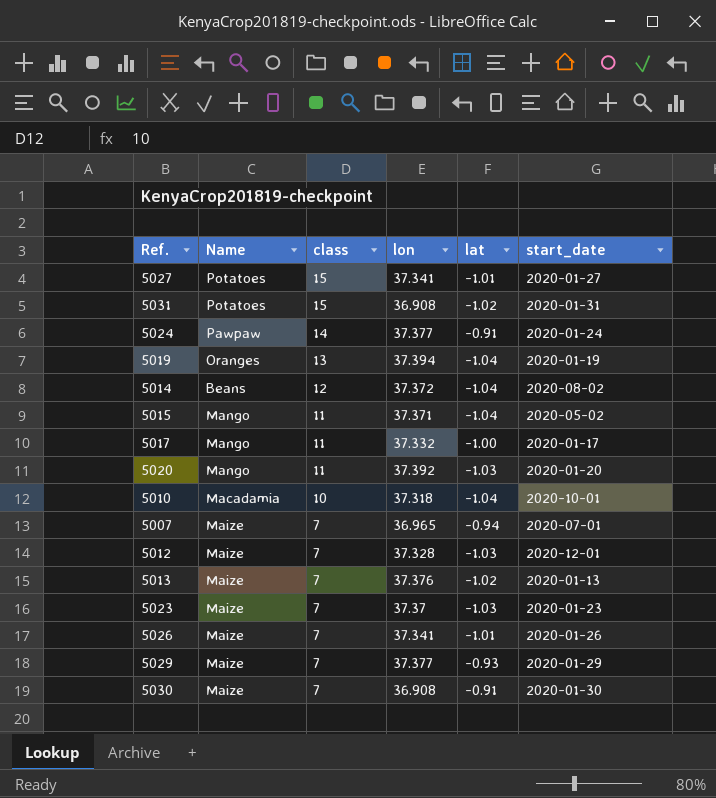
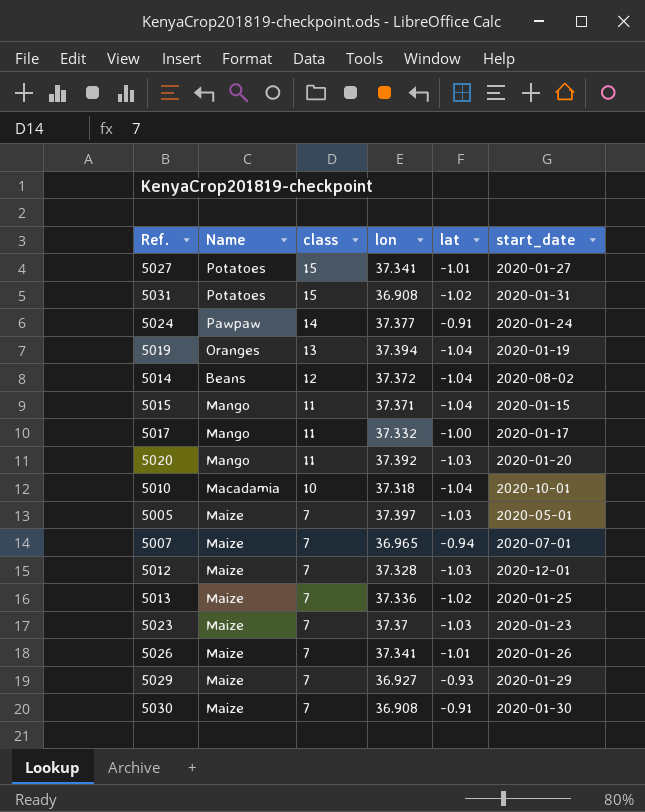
5015 | start_date: 2020-05-02 -> 2020-01-15
row 5005: none -> Maize | 7 | 37.397 | -1.03 | 2020-05-01
5013 | lon: 37.376 -> 37.336
5013 | start_date: 2020-01-13 -> 2020-01-25
5029 | lon: 37.377 -> 36.927

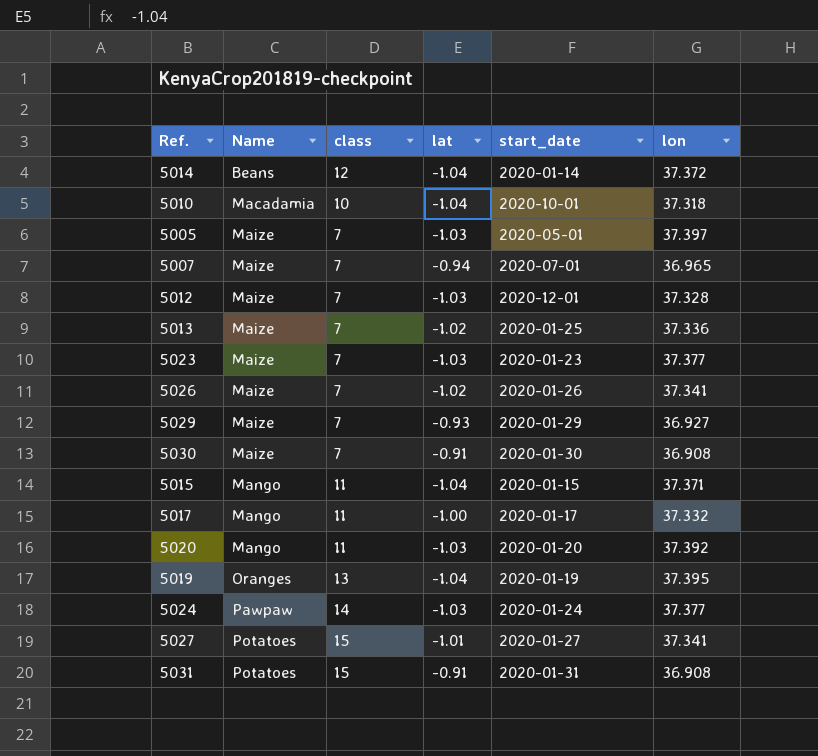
row order: class descending -> Name ascending
column lon | position: 4 -> 6
5014 | start_date: 2020-08-02 -> 2020-01-14
5023 | lon: 37.37 -> 37.377
5026 | lat: -1.01 -> -1.02
5019 | lon: 37.394 -> 37.395
5024 | lat: -0.91 -> -1.03
5031 | lat: -1.02 -> -0.91

